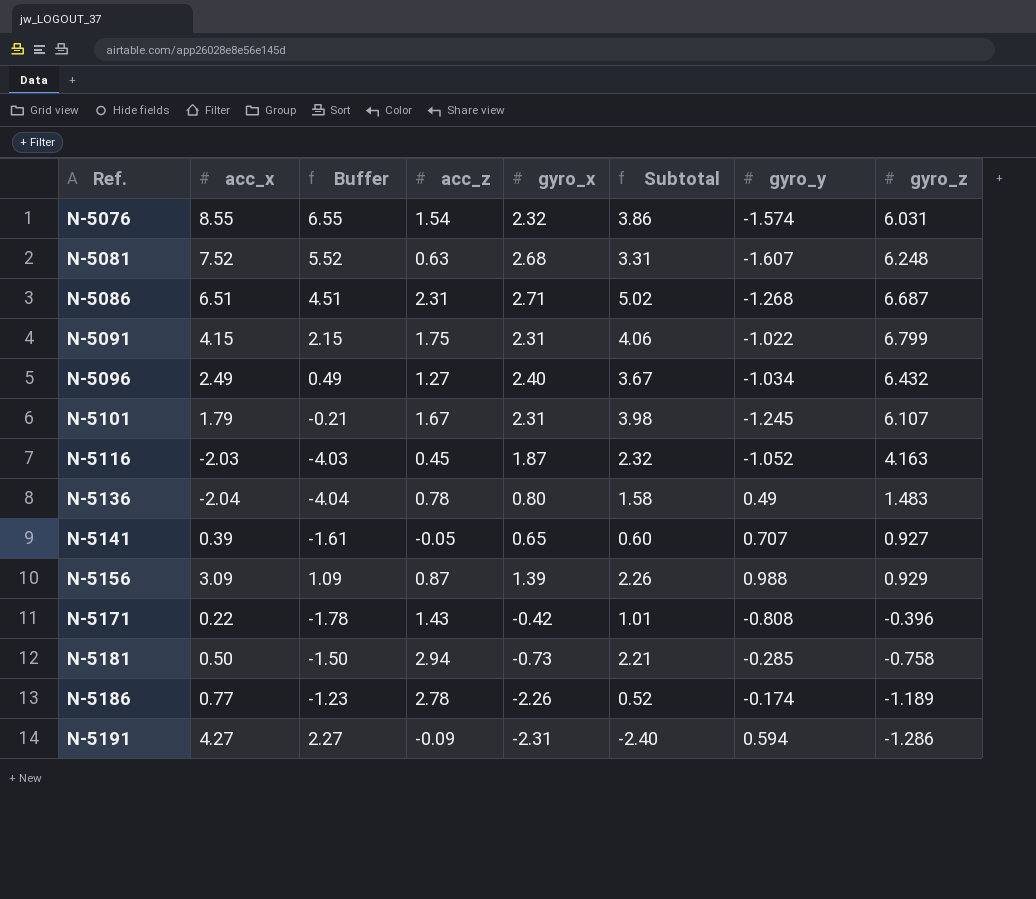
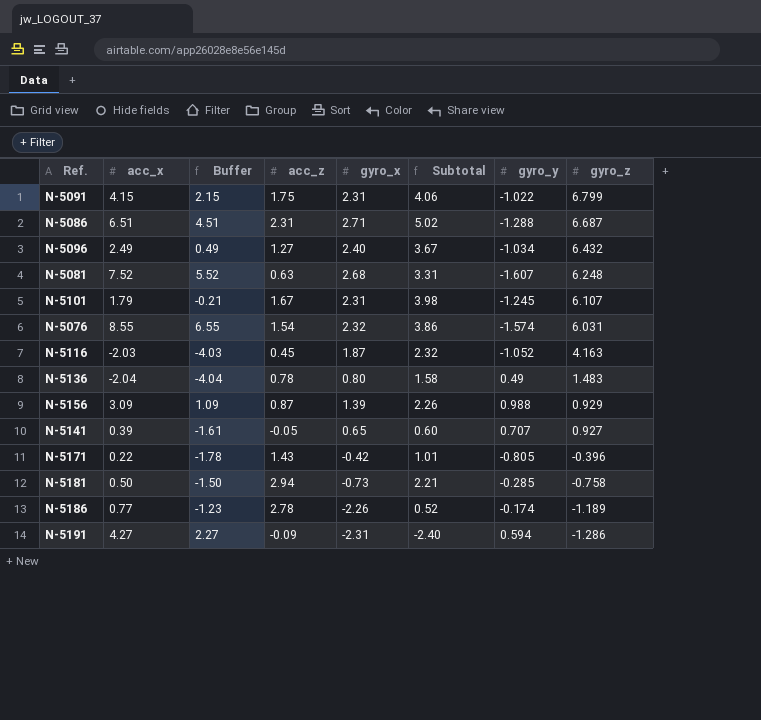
row order: Ref. ascending -> gyro_z descending
N-5086 | gyro_y: -1.268 -> -1.288
N-5171 | gyro_y: -0.808 -> -0.805

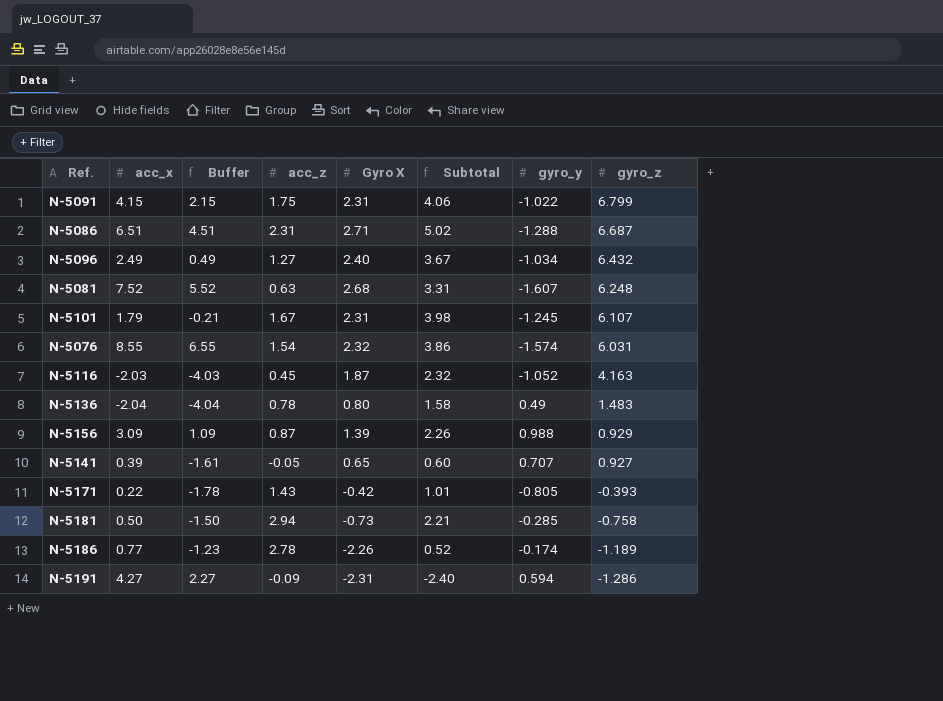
column name: gyro_x -> Gyro X
N-5171 | gyro_z: -0.396 -> -0.393

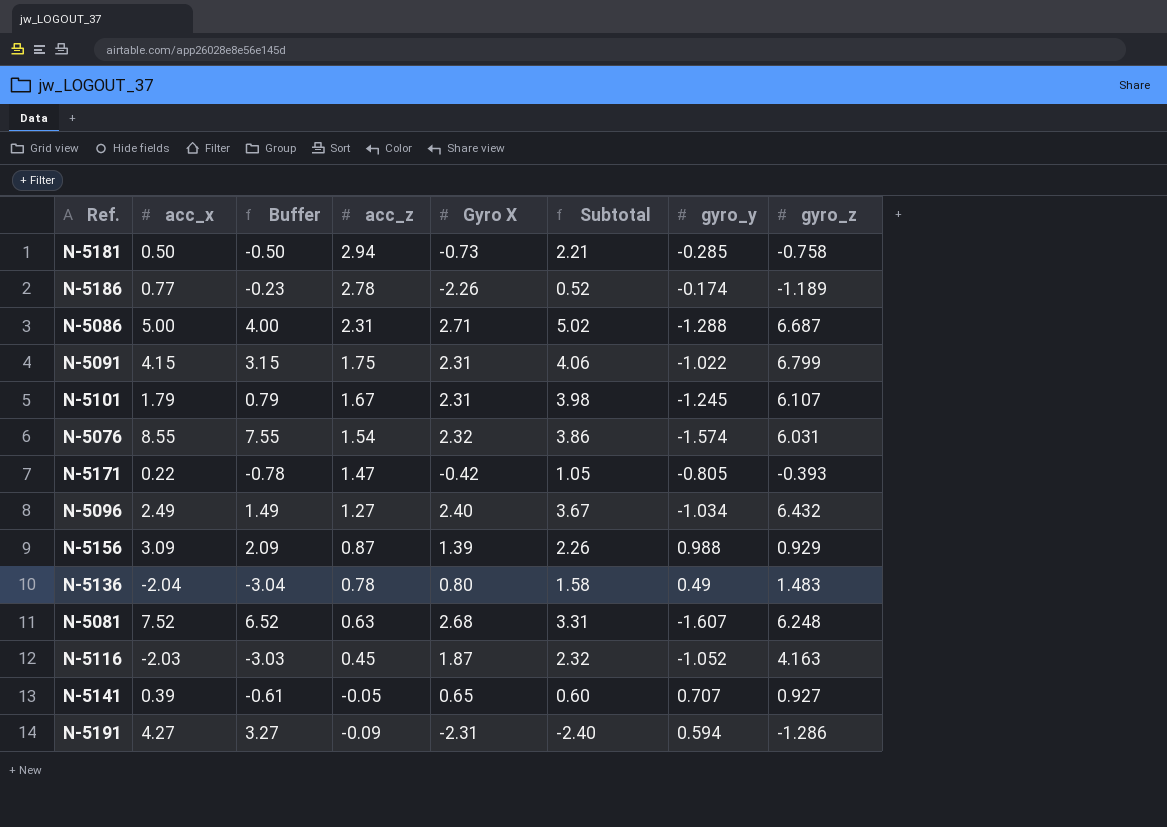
row order: gyro_z descending -> acc_z descending
column Buffer | formula: [acc_x] - 2 -> [acc_x] - 1
N-5086 | acc_x: 6.51 -> 5.00
N-5171 | acc_z: 1.43 -> 1.47
N-5171 | Subtotal: 1.01 -> 1.05

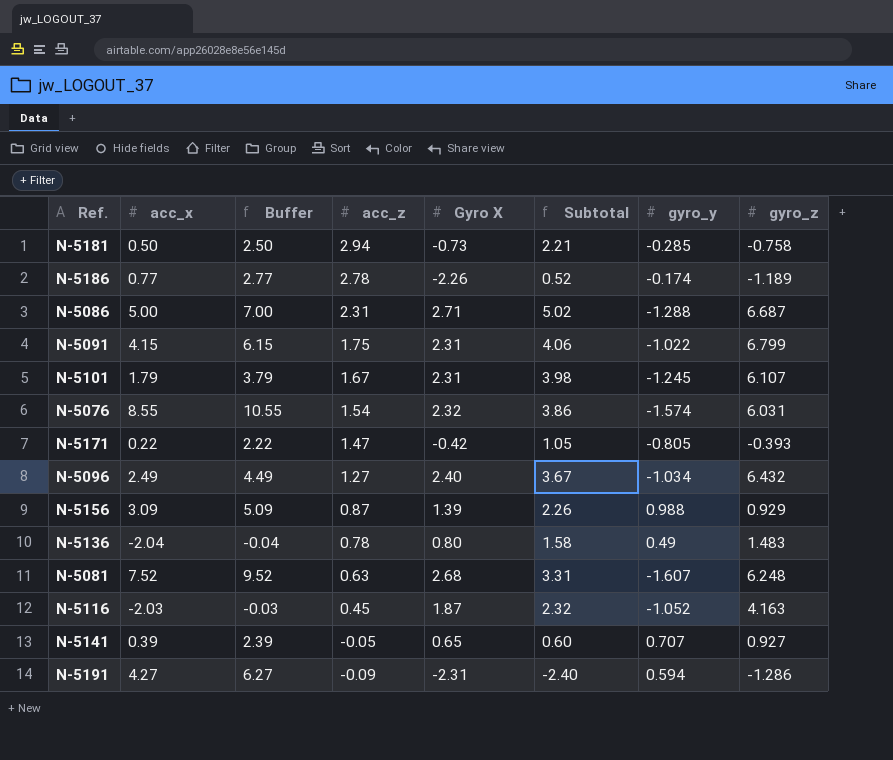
column Buffer | formula: [acc_x] - 1 -> [acc_x] + 2

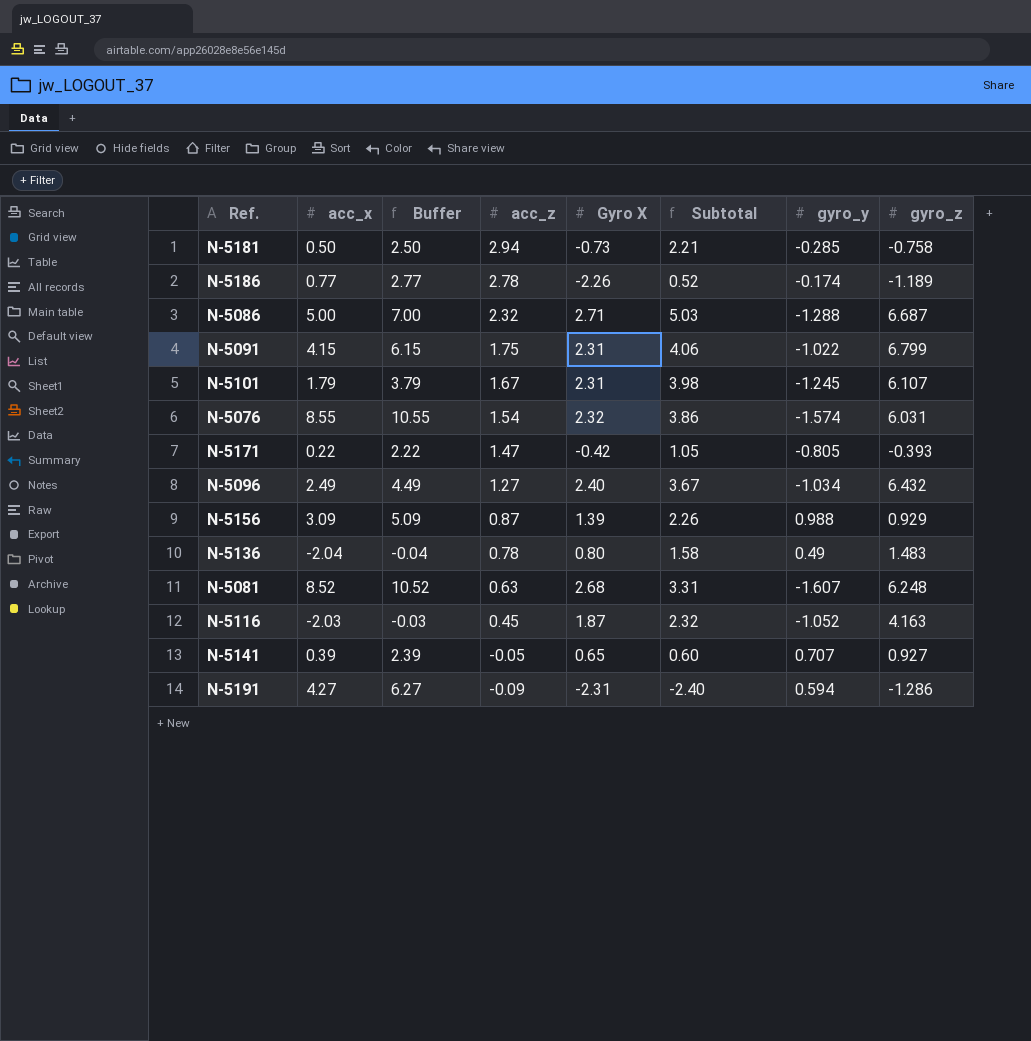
N-5086 | acc_z: 2.31 -> 2.32
N-5086 | Subtotal: 5.02 -> 5.03
N-5081 | acc_x: 7.52 -> 8.52
N-5081 | Buffer: 9.52 -> 10.52

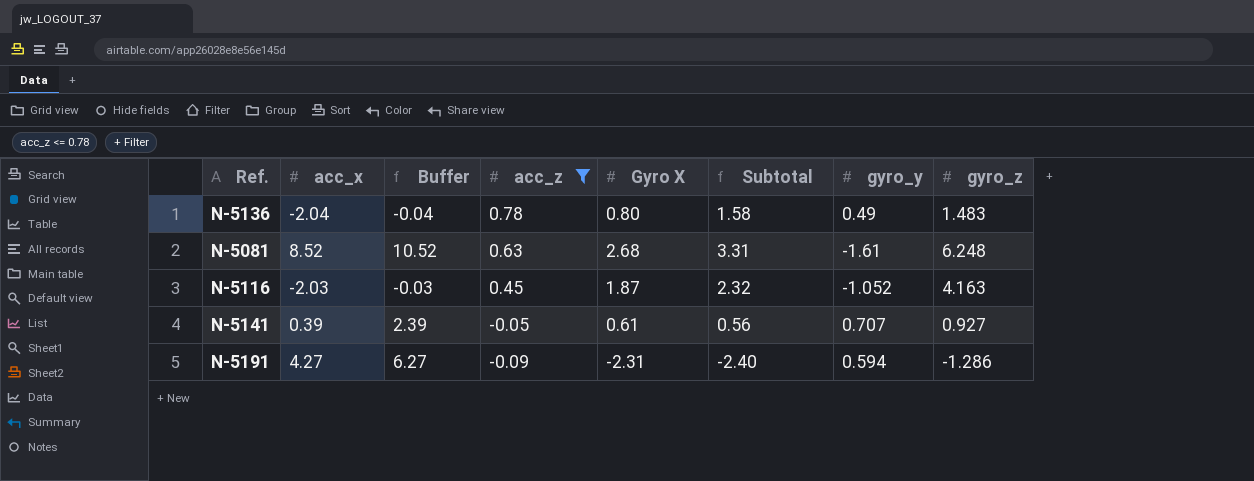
filter: none -> acc_z <= 0.78
N-5081 | gyro_y: -1.607 -> -1.61
N-5141 | Gyro X: 0.65 -> 0.61
N-5141 | Subtotal: 0.60 -> 0.56

